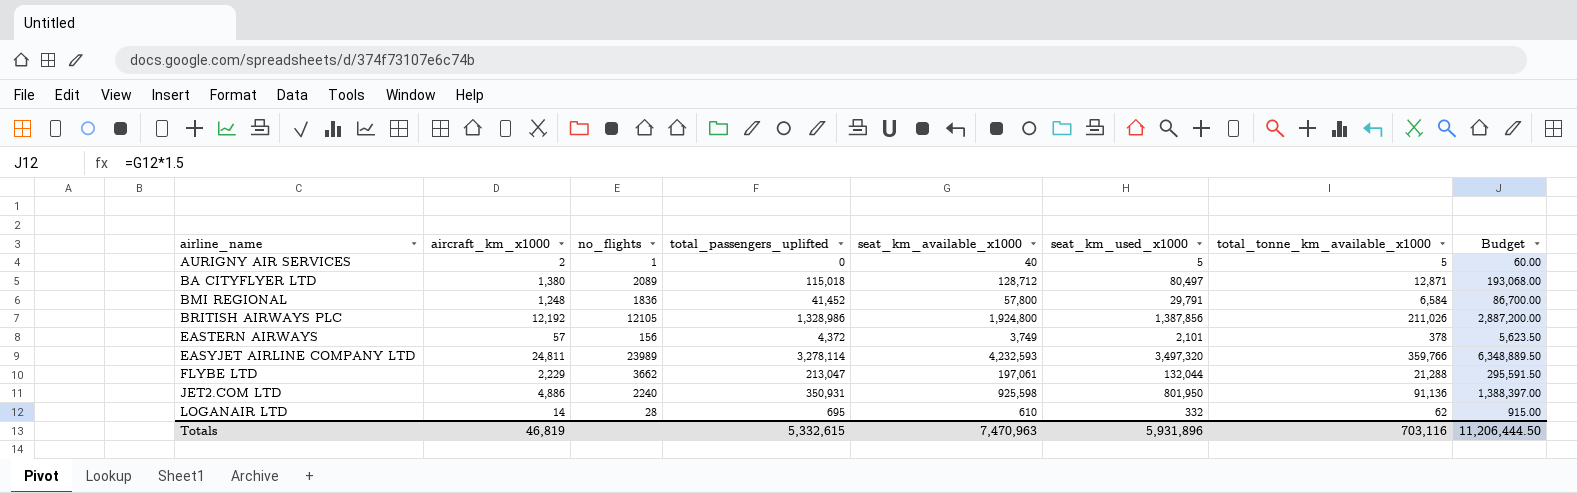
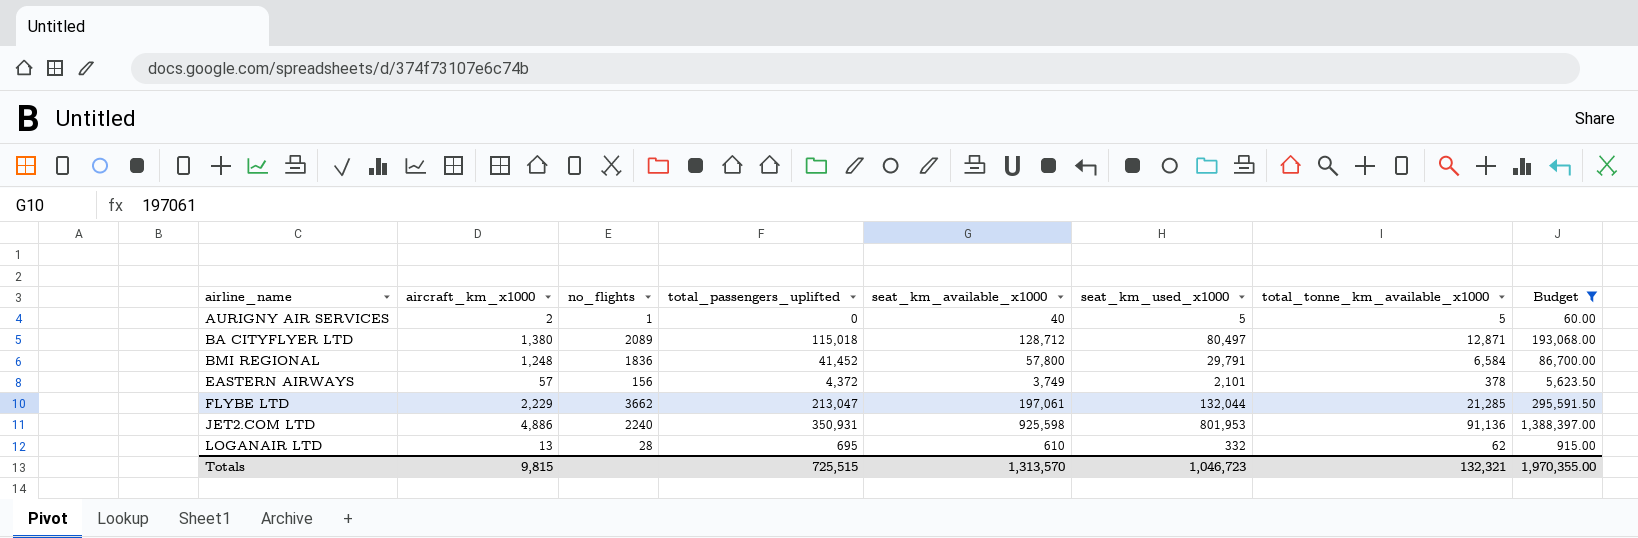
filter: none -> Budget <= 1,388,397.00
FLYBE LTD | total_tonne_km_available_x1000: 21,288 -> 21,285
JET2.COM LTD | seat_km_used_x1000: 801,950 -> 801,953
LOGANAIR LTD | aircraft_km_x1000: 14 -> 13
Totals | aircraft_km_x1000: 46,819 -> 9,815
Totals | total_passengers_uplifted: 5,332,615 -> 725,515
Totals | seat_km_available_x1000: 7,470,963 -> 1,313,570
Totals | seat_km_used_x1000: 5,931,896 -> 1,046,723
Totals | total_tonne_km_available_x1000: 703,116 -> 132,321
Totals | Budget: 11,206,444.50 -> 1,970,355.00

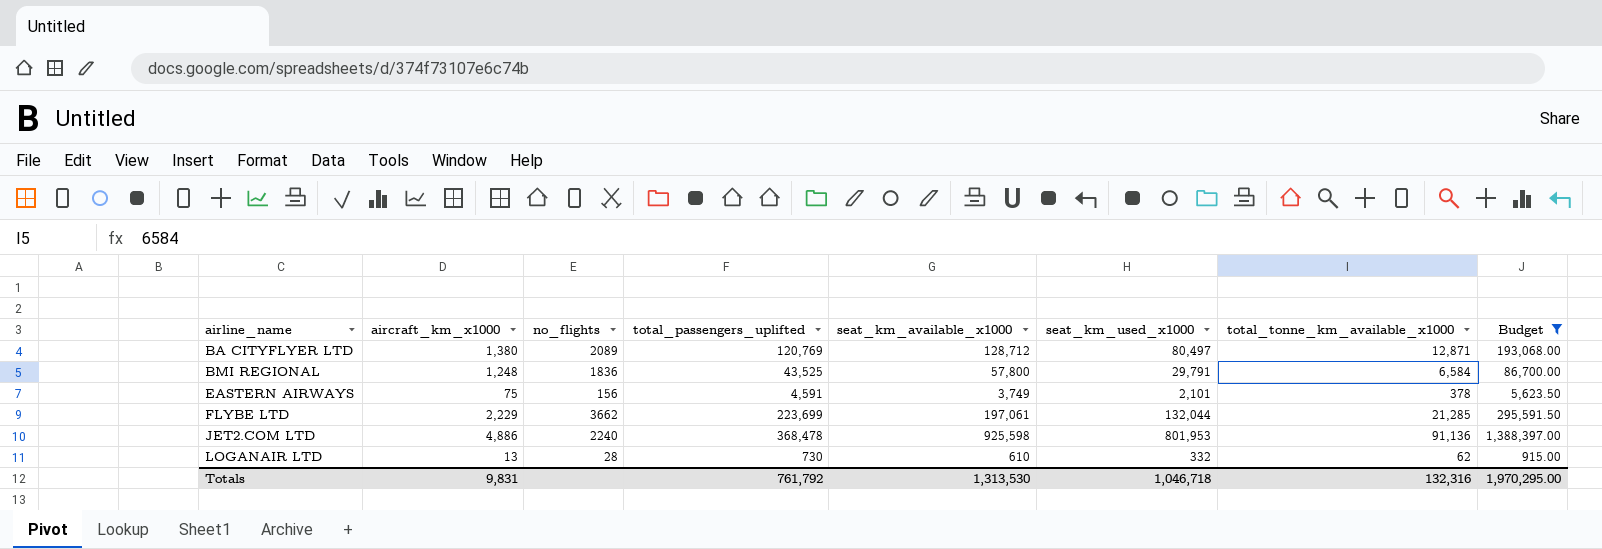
row AURIGNY AIR SERVICES: 2 | 1 | 0 | 40 | 5 | 5 | 60.00 -> none
BA CITYFLYER LTD | total_passengers_uplifted: 115,018 -> 120,769
BMI REGIONAL | total_passengers_uplifted: 41,452 -> 43,525
EASTERN AIRWAYS | aircraft_km_x1000: 57 -> 75
EASTERN AIRWAYS | total_passengers_uplifted: 4,372 -> 4,591
FLYBE LTD | total_passengers_uplifted: 213,047 -> 223,699
JET2.COM LTD | total_passengers_uplifted: 350,931 -> 368,478
LOGANAIR LTD | total_passengers_uplifted: 695 -> 730
Totals | aircraft_km_x1000: 9,815 -> 9,831
Totals | total_passengers_uplifted: 725,515 -> 761,792
Totals | seat_km_available_x1000: 1,313,570 -> 1,313,530
Totals | seat_km_used_x1000: 1,046,723 -> 1,046,718
Totals | total_tonne_km_available_x1000: 132,321 -> 132,316
Totals | Budget: 1,970,355.00 -> 1,970,295.00

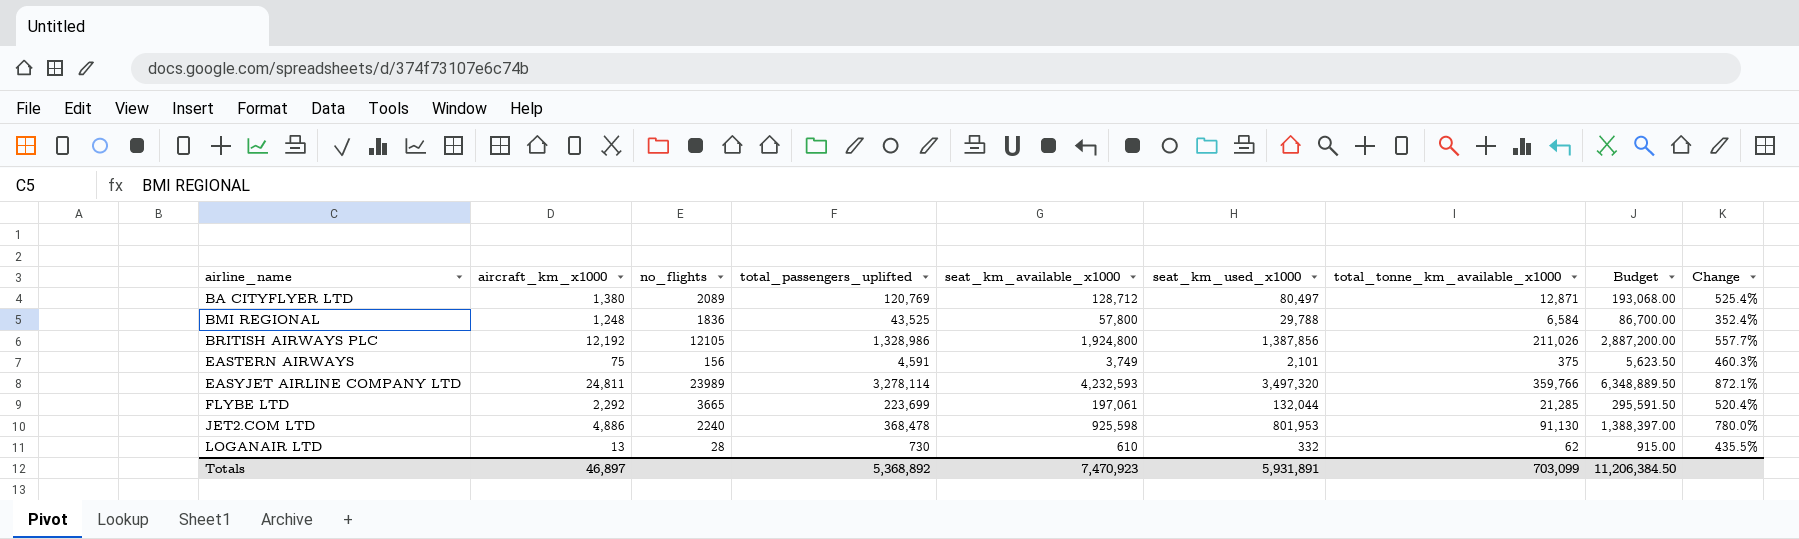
filter: Budget <= 1,388,397.00 -> none
column Change | formula: none -> ([seat_km_used_x1000] - [total_tonne_km_available_x1000]) / [total_tonne_km_available_x1000]
BMI REGIONAL | seat_km_used_x1000: 29,791 -> 29,788
EASTERN AIRWAYS | total_tonne_km_available_x1000: 378 -> 375
FLYBE LTD | aircraft_km_x1000: 2,229 -> 2,292
FLYBE LTD | no_flights: 3662 -> 3665
JET2.COM LTD | total_tonne_km_available_x1000: 91,136 -> 91,130
Totals | aircraft_km_x1000: 9,831 -> 46,897
Totals | total_passengers_uplifted: 761,792 -> 5,368,892
Totals | seat_km_available_x1000: 1,313,530 -> 7,470,923
Totals | seat_km_used_x1000: 1,046,718 -> 5,931,891
Totals | total_tonne_km_available_x1000: 132,316 -> 703,099
Totals | Budget: 1,970,295.00 -> 11,206,384.50

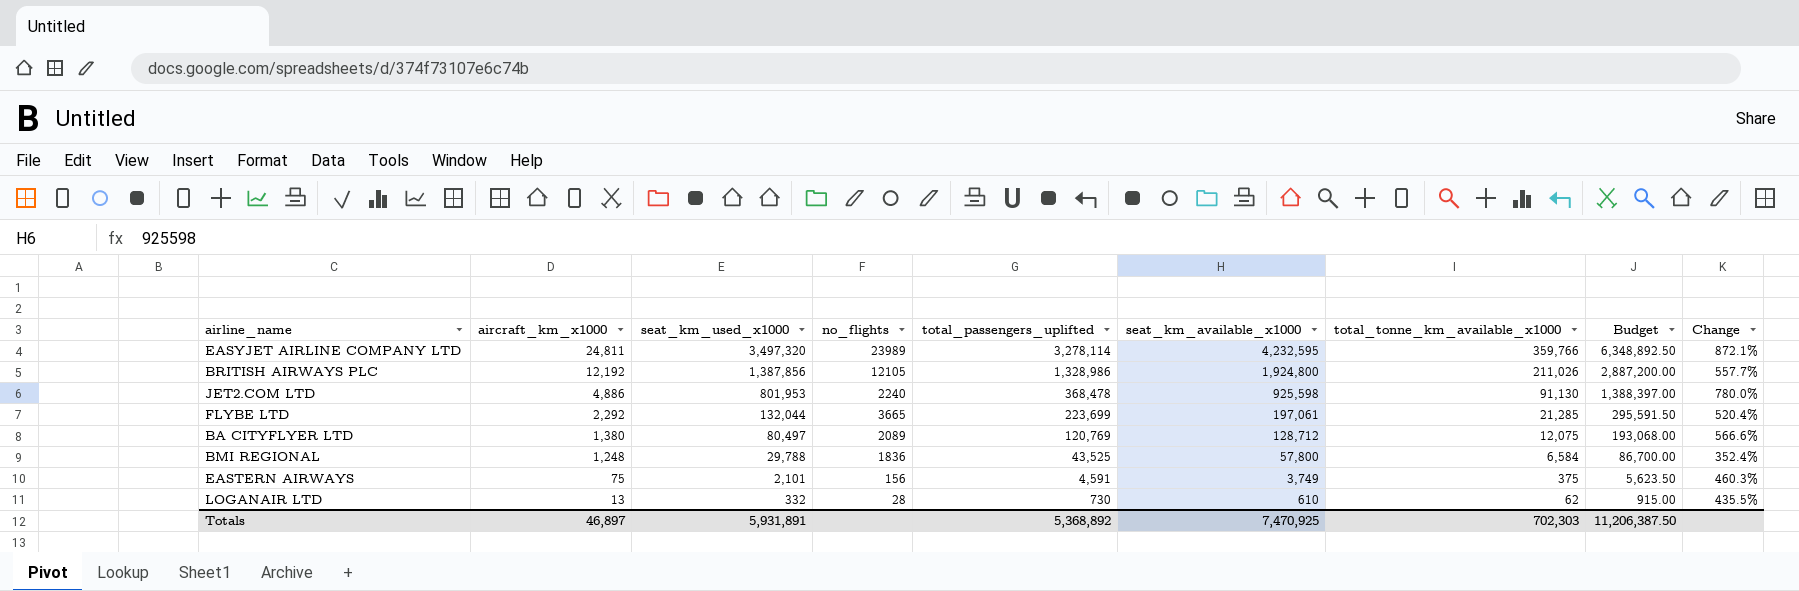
row order: airline_name ascending -> aircraft_km_x1000 descending
column seat_km_used_x1000 | position: 6 -> 3
EASYJET AIRLINE COMPANY LTD | seat_km_available_x1000: 4,232,593 -> 4,232,595
EASYJET AIRLINE COMPANY LTD | Budget: 6,348,889.50 -> 6,348,892.50
BA CITYFLYER LTD | total_tonne_km_available_x1000: 12,871 -> 12,075
BA CITYFLYER LTD | Change: 525.4% -> 566.6%
Totals | seat_km_available_x1000: 7,470,923 -> 7,470,925
Totals | total_tonne_km_available_x1000: 703,099 -> 702,303
Totals | Budget: 11,206,384.50 -> 11,206,387.50

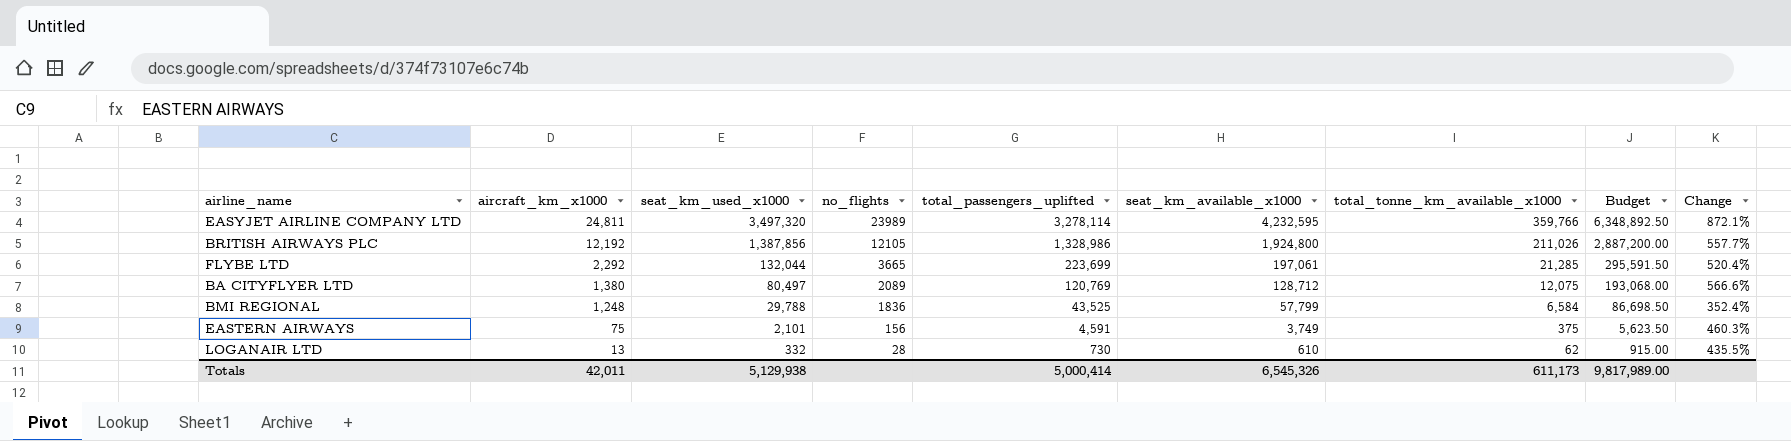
row JET2.COM LTD: 4,886 | 801,953 | 2240 | 368,478 | 925,598 | 91,130 | 1,388,397.00 | 780.0% -> none
BMI REGIONAL | seat_km_available_x1000: 57,800 -> 57,799
BMI REGIONAL | Budget: 86,700.00 -> 86,698.50
Totals | aircraft_km_x1000: 46,897 -> 42,011
Totals | seat_km_used_x1000: 5,931,891 -> 5,129,938
Totals | total_passengers_uplifted: 5,368,892 -> 5,000,414
Totals | seat_km_available_x1000: 7,470,925 -> 6,545,326
Totals | total_tonne_km_available_x1000: 702,303 -> 611,173
Totals | Budget: 11,206,387.50 -> 9,817,989.00

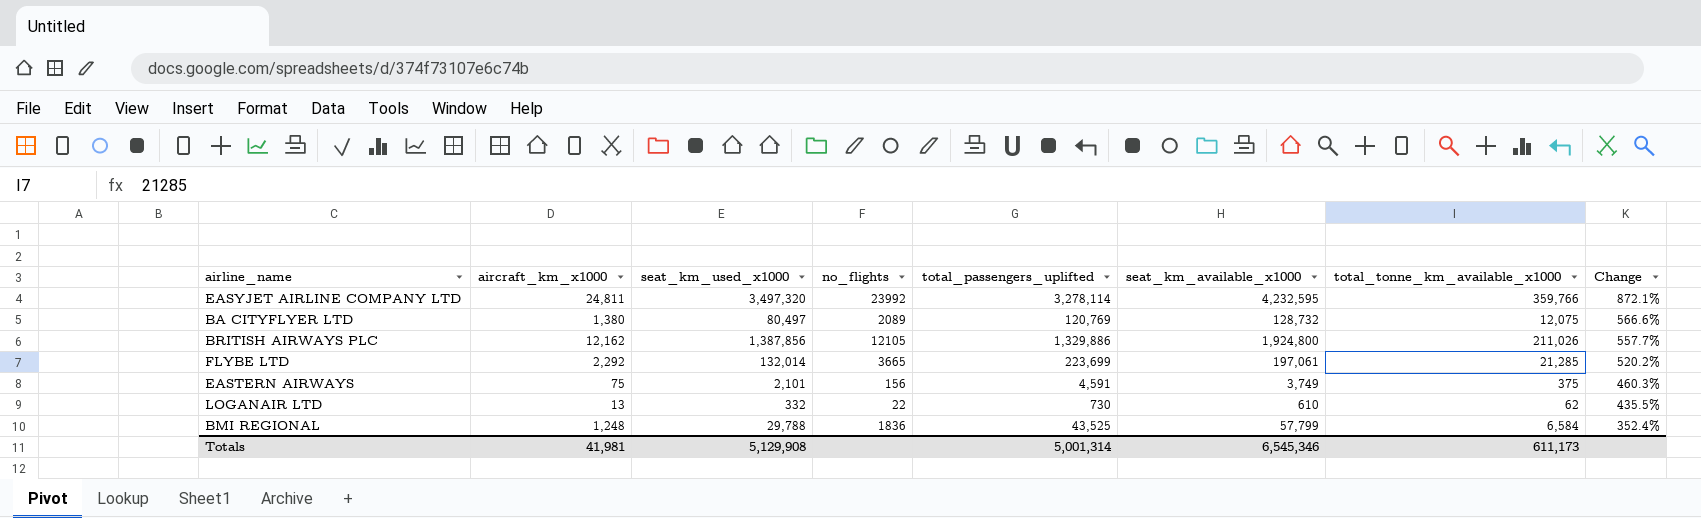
row order: aircraft_km_x1000 descending -> Change descending
column Budget | formula: [seat_km_available_x1000] * 1.5 -> none
EASYJET AIRLINE COMPANY LTD | no_flights: 23989 -> 23992
BA CITYFLYER LTD | seat_km_available_x1000: 128,712 -> 128,732
BRITISH AIRWAYS PLC | aircraft_km_x1000: 12,192 -> 12,162
BRITISH AIRWAYS PLC | total_passengers_uplifted: 1,328,986 -> 1,329,886
FLYBE LTD | seat_km_used_x1000: 132,044 -> 132,014
FLYBE LTD | Change: 520.4% -> 520.2%
LOGANAIR LTD | no_flights: 28 -> 22
Totals | aircraft_km_x1000: 42,011 -> 41,981
Totals | seat_km_used_x1000: 5,129,938 -> 5,129,908
Totals | total_passengers_uplifted: 5,000,414 -> 5,001,314
Totals | seat_km_available_x1000: 6,545,326 -> 6,545,346

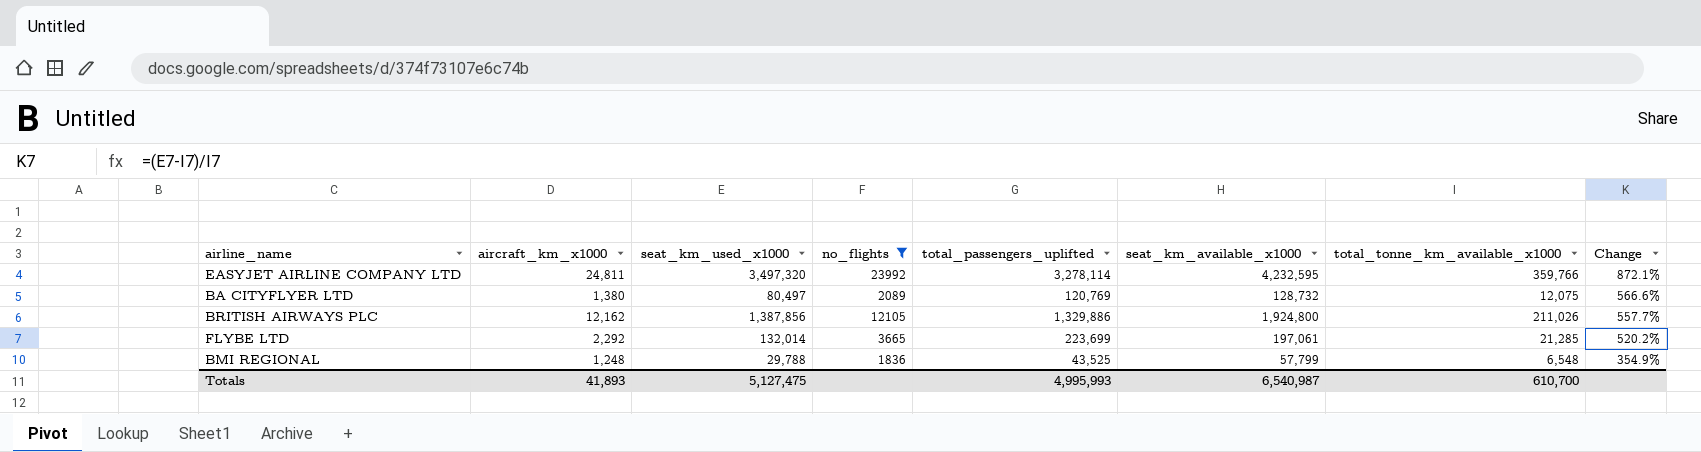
filter: none -> no_flights >= 1836
BMI REGIONAL | total_tonne_km_available_x1000: 6,584 -> 6,548
BMI REGIONAL | Change: 352.4% -> 354.9%
Totals | aircraft_km_x1000: 41,981 -> 41,893
Totals | seat_km_used_x1000: 5,129,908 -> 5,127,475
Totals | total_passengers_uplifted: 5,001,314 -> 4,995,993
Totals | seat_km_available_x1000: 6,545,346 -> 6,540,987
Totals | total_tonne_km_available_x1000: 611,173 -> 610,700

